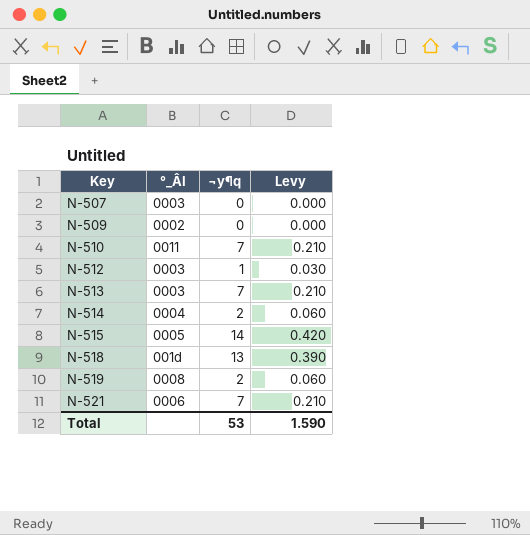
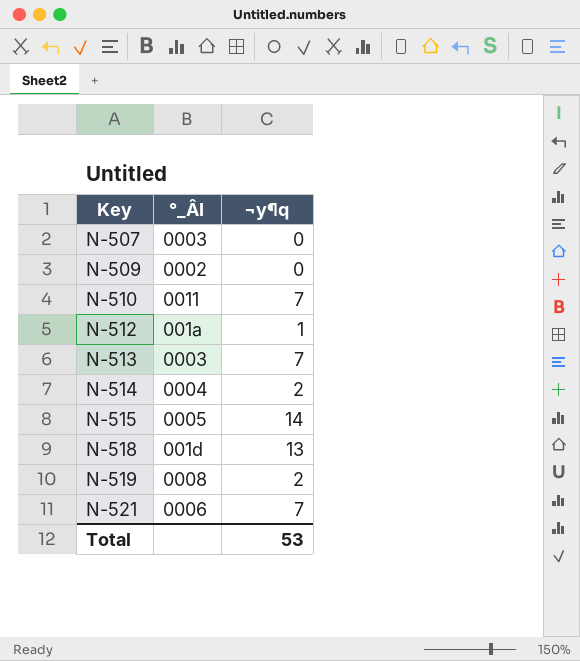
column Levy | formula: [¬y¶q] * 0.03 -> none
N-512 | °_ÂI: 0003 -> 001a

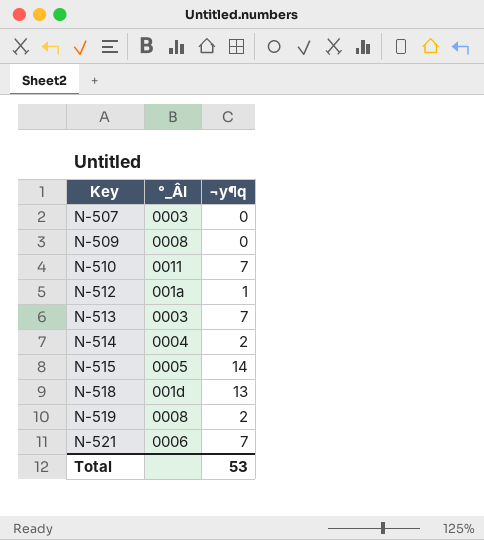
N-509 | °_ÂI: 0002 -> 0008

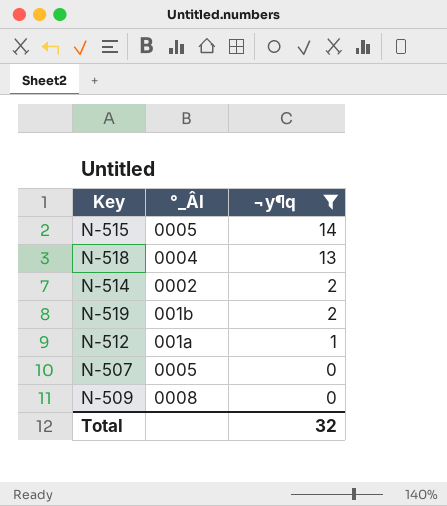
filter: none -> ¬y¶q != 7
row order: Key ascending -> ¬y¶q descending
N-518 | °_ÂI: 001d -> 0004
N-514 | °_ÂI: 0004 -> 0002
N-519 | °_ÂI: 0008 -> 001b
N-507 | °_ÂI: 0003 -> 0005
Total | ¬y¶q: 53 -> 32

